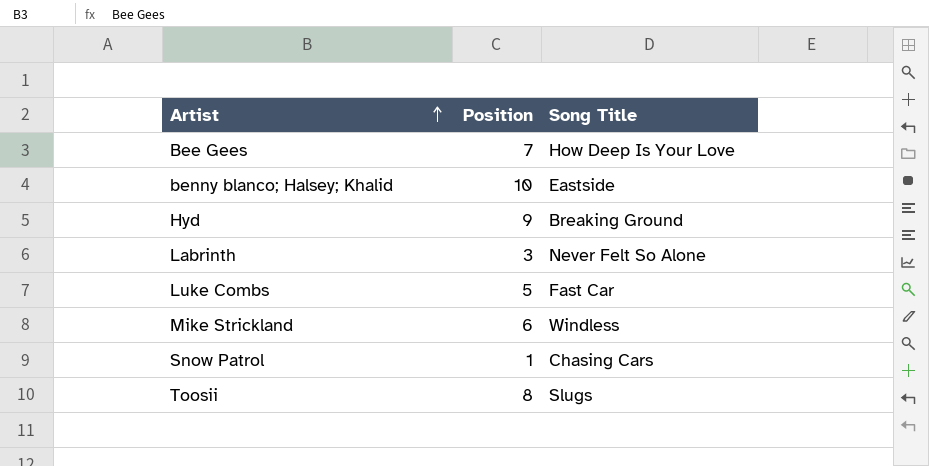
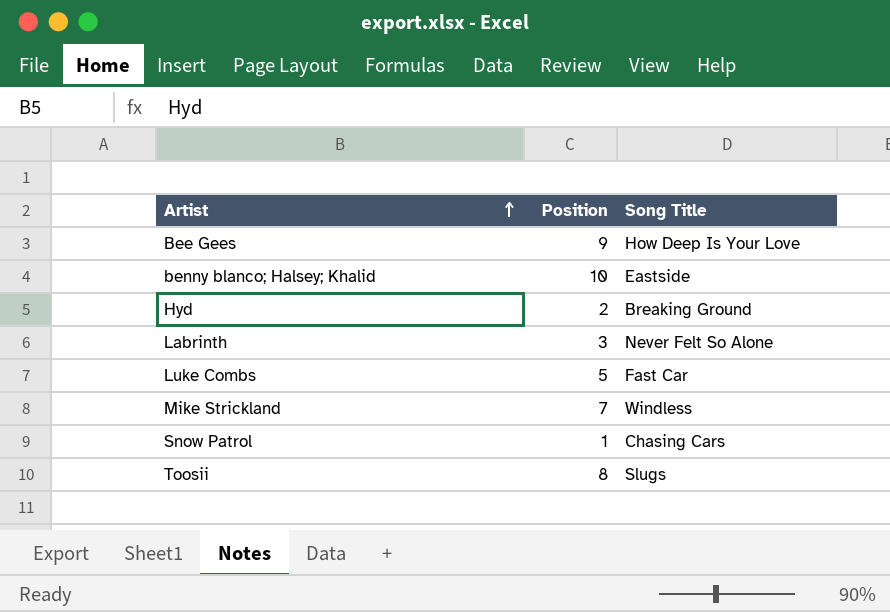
Bee Gees | Position: 7 -> 9
Hyd | Position: 9 -> 2
Mike Strickland | Position: 6 -> 7

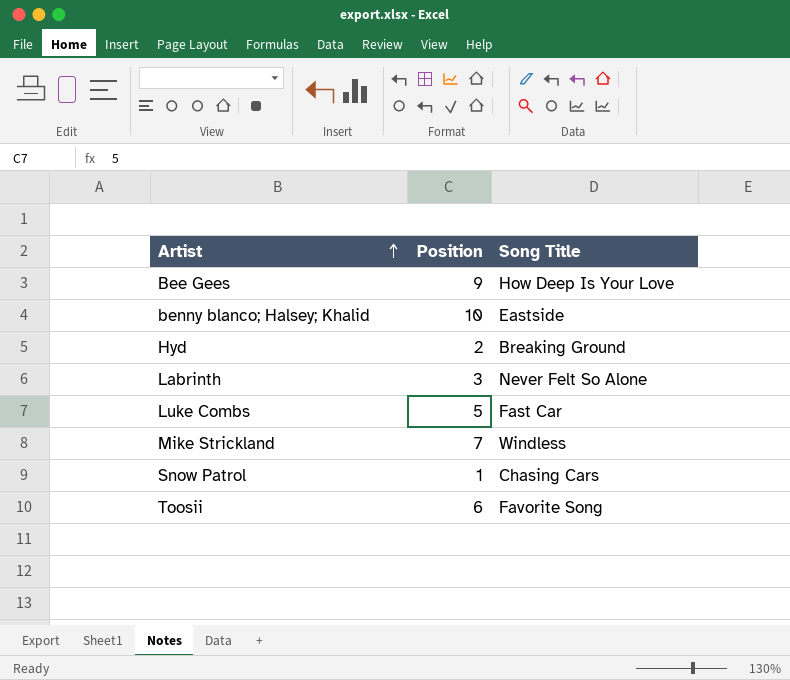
Toosii | Position: 8 -> 6
Toosii | Song Title: Slugs -> Favorite Song

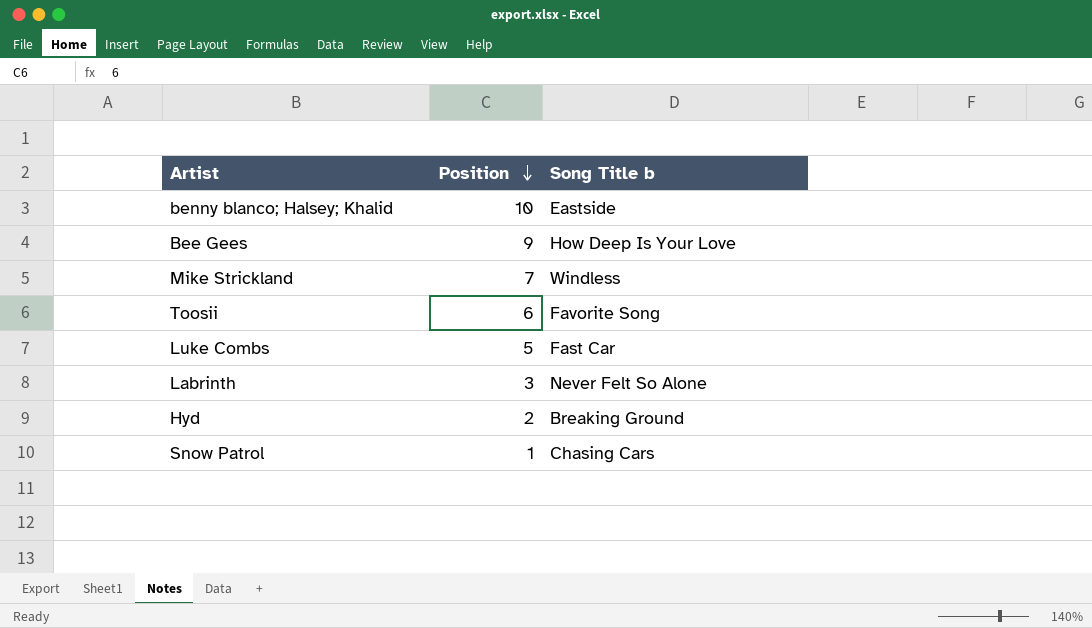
row order: Artist ascending -> Position descending
column name: Song Title -> Song Title b

